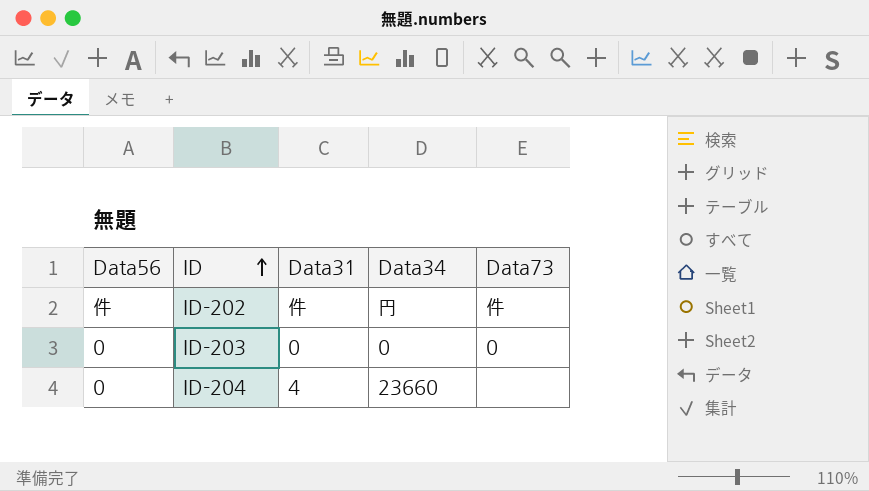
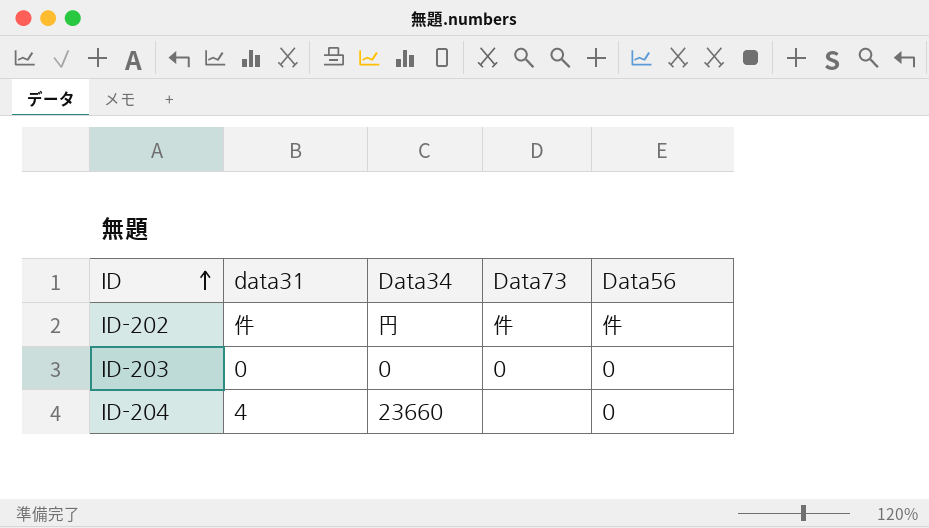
column name: Data31 -> data31
column Data56 | position: 1 -> 5

